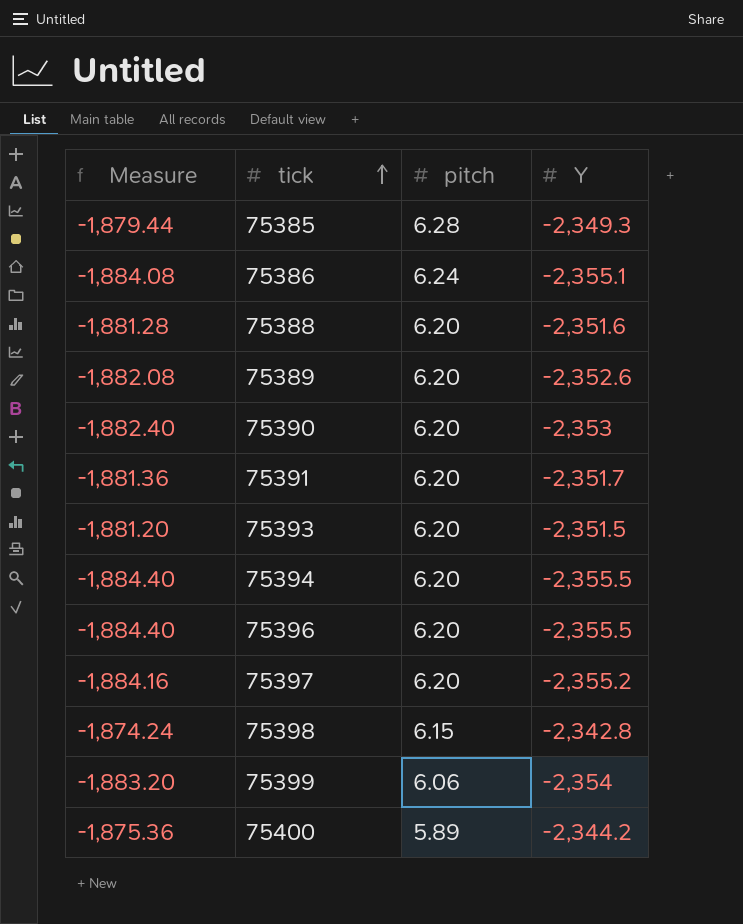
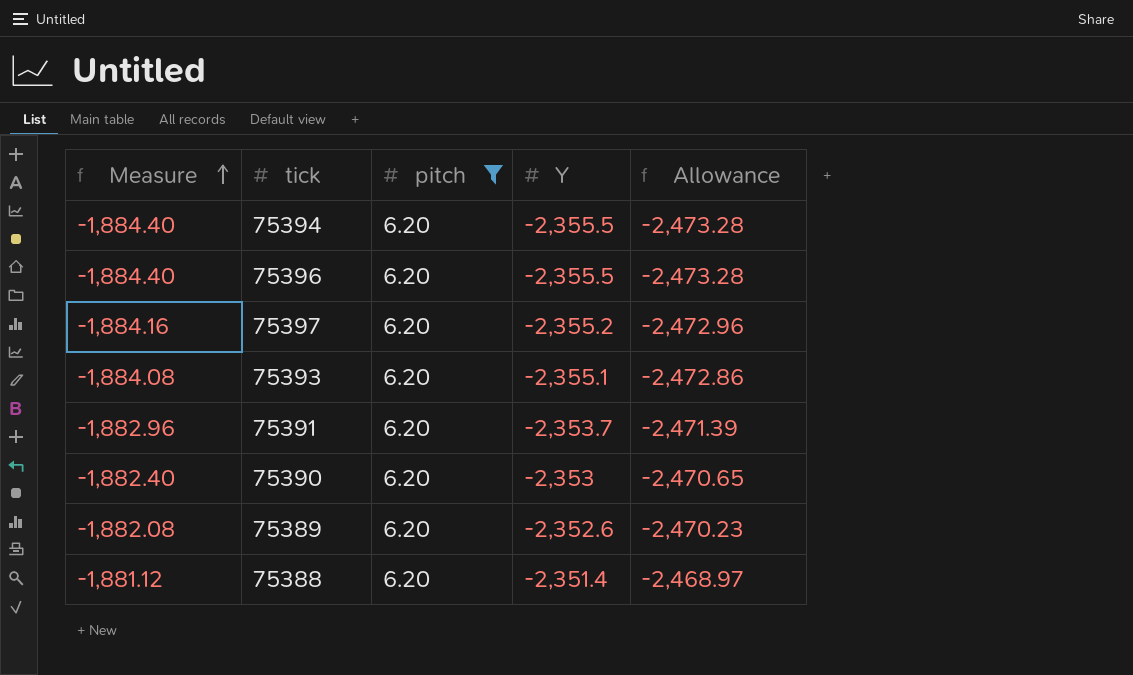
filter: none -> pitch = 6.20
row order: tick ascending -> Measure ascending
column Allowance | formula: none -> [Y] * 1.05
75393 | Measure: -1,881.20 -> -1,884.08
75393 | Y: -2,351.5 -> -2,355.1
75391 | Measure: -1,881.36 -> -1,882.96
75391 | Y: -2,351.7 -> -2,353.7
75388 | Measure: -1,881.28 -> -1,881.12
75388 | Y: -2,351.6 -> -2,351.4

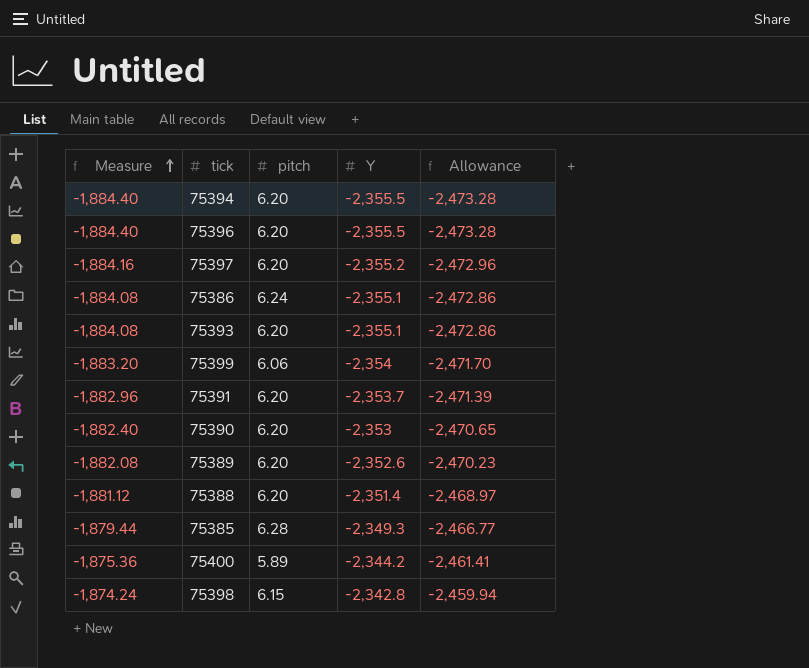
filter: pitch = 6.20 -> none

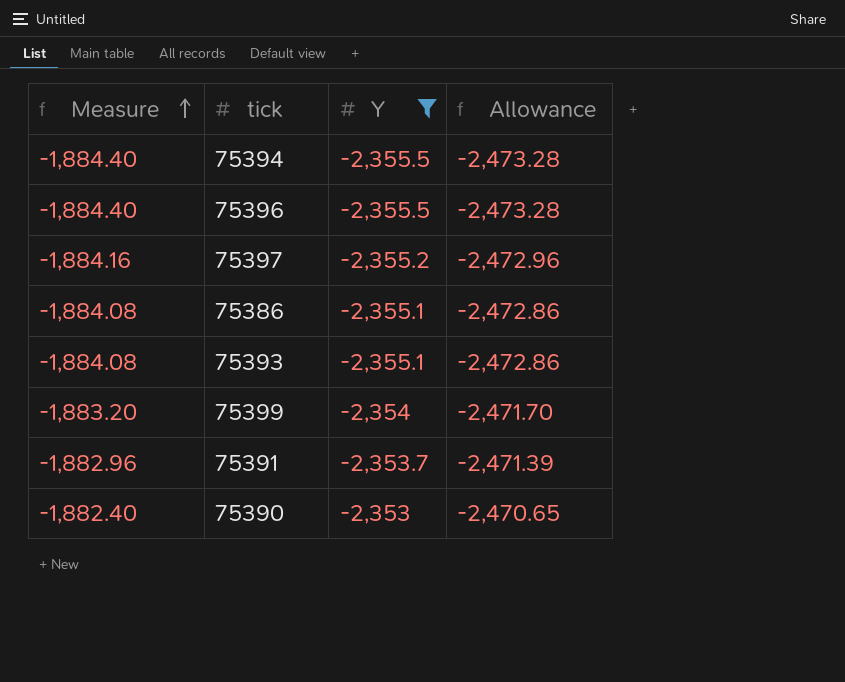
filter: none -> Y <= -2,353
column pitch | position: 3 -> none

